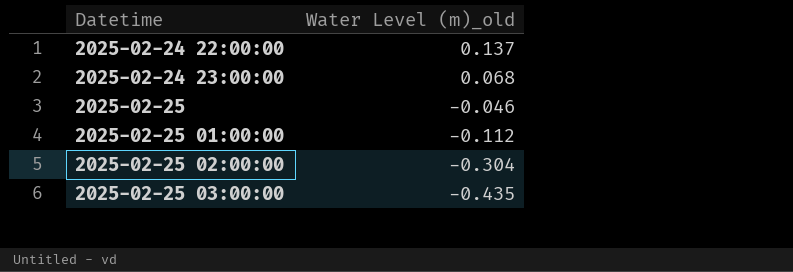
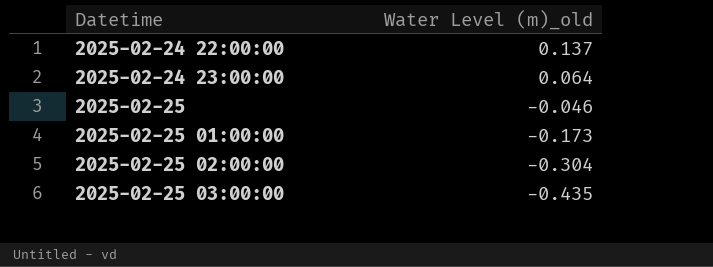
2025-02-24 23:00:00 | Water Level (m)_old: 0.068 -> 0.064
2025-02-25 01:00:00 | Water Level (m)_old: -0.112 -> -0.173

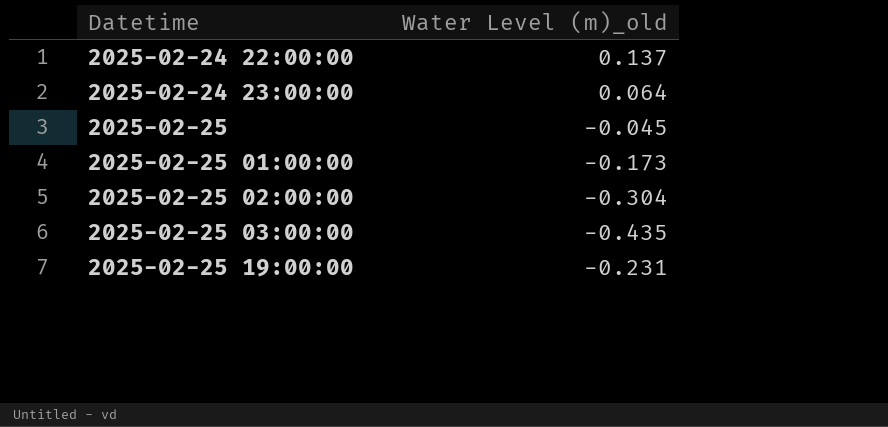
2025-02-25 | Water Level (m)_old: -0.046 -> -0.045
row 2025-02-25 19:00:00: none -> -0.231

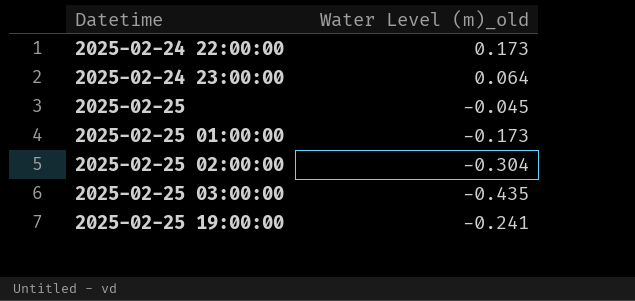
2025-02-24 22:00:00 | Water Level (m)_old: 0.137 -> 0.173
2025-02-25 19:00:00 | Water Level (m)_old: -0.231 -> -0.241

